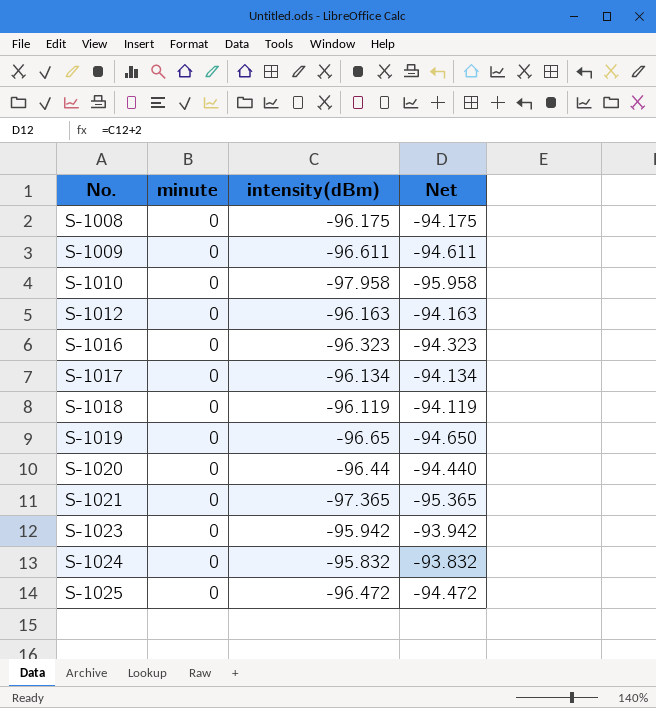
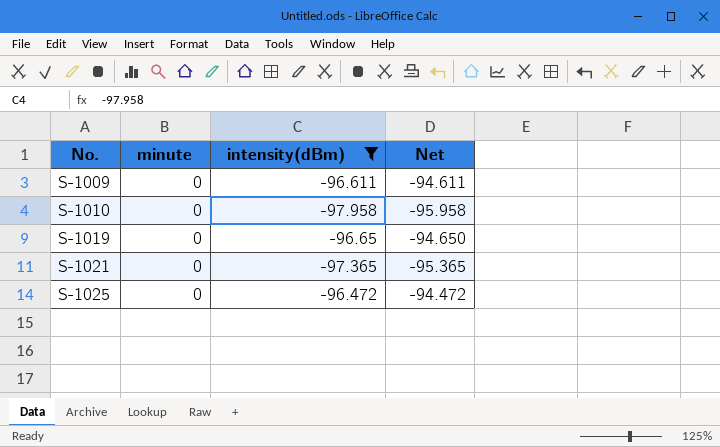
filter: none -> intensity(dBm) <= -96.472

